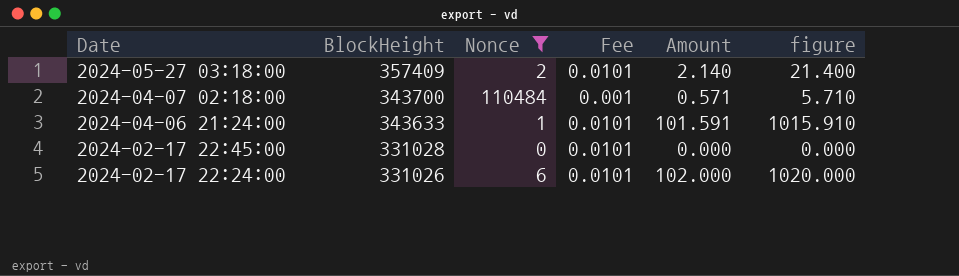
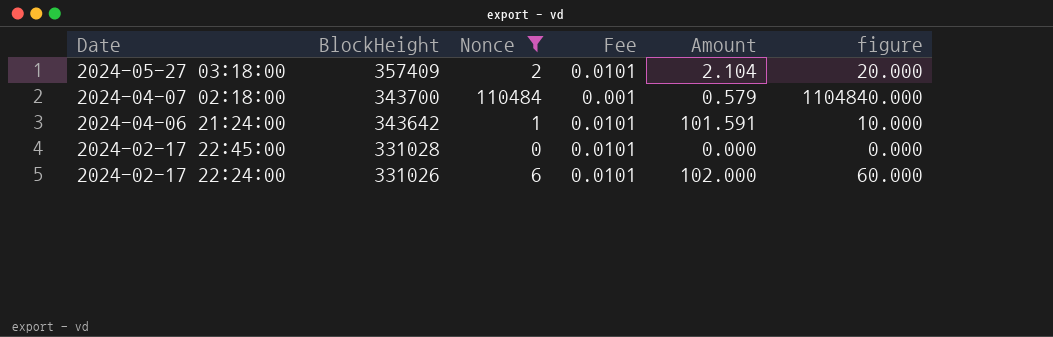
column figure | formula: [Amount] * 10 -> [Nonce] * 10
2024-05-27 03:18:00 | Amount: 2.140 -> 2.104
2024-04-07 02:18:00 | Amount: 0.571 -> 0.579
2024-04-06 21:24:00 | BlockHeight: 343633 -> 343642

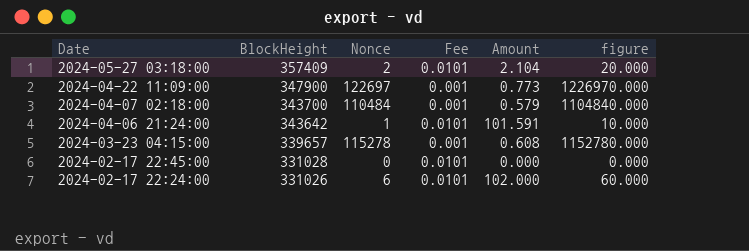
filter: Nonce <= 110484 -> none

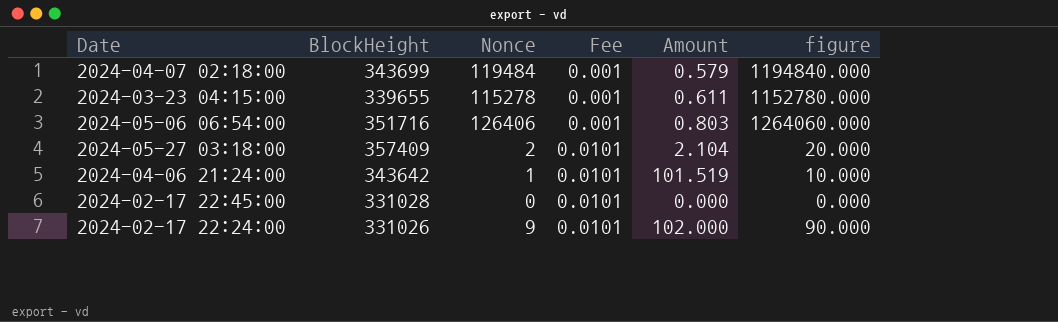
row order: Date descending -> Fee ascending
row 2024-04-22 11:09:00: 347900 | 122697 | 0.001 | 0.773 | 1226970.000 -> none
2024-04-07 02:18:00 | BlockHeight: 343700 -> 343699
2024-04-07 02:18:00 | Nonce: 110484 -> 119484
2024-04-07 02:18:00 | figure: 1104840.000 -> 1194840.000
2024-03-23 04:15:00 | BlockHeight: 339657 -> 339655
2024-03-23 04:15:00 | Amount: 0.608 -> 0.611
row 2024-05-06 06:54:00: none -> 351716 | 126406 | 0.001 | 0.803 | 1264060.000
2024-04-06 21:24:00 | Amount: 101.591 -> 101.519
2024-02-17 22:24:00 | Nonce: 6 -> 9
2024-02-17 22:24:00 | figure: 60.000 -> 90.000

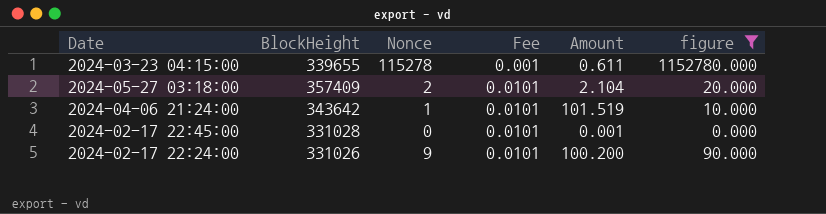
filter: none -> figure <= 1152780.000
2024-02-17 22:45:00 | Amount: 0.000 -> 0.001
2024-02-17 22:24:00 | Amount: 102.000 -> 100.200

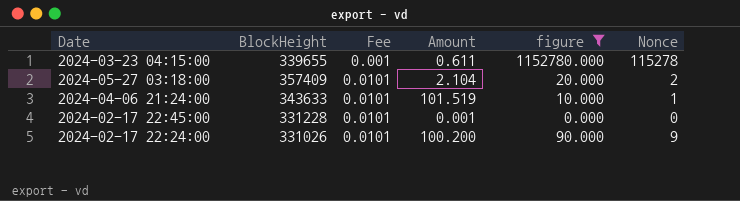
column Nonce | position: 3 -> 6
2024-04-06 21:24:00 | BlockHeight: 343642 -> 343633
2024-02-17 22:45:00 | BlockHeight: 331028 -> 331228

